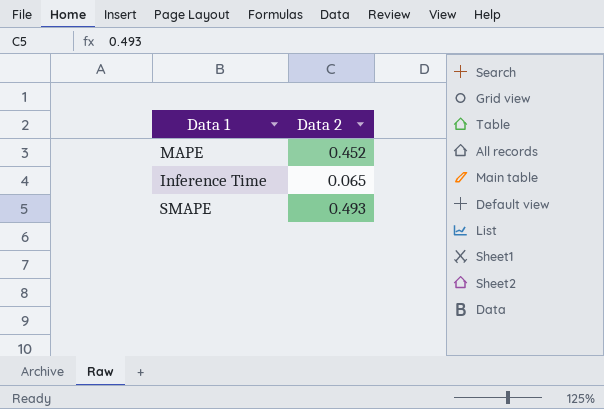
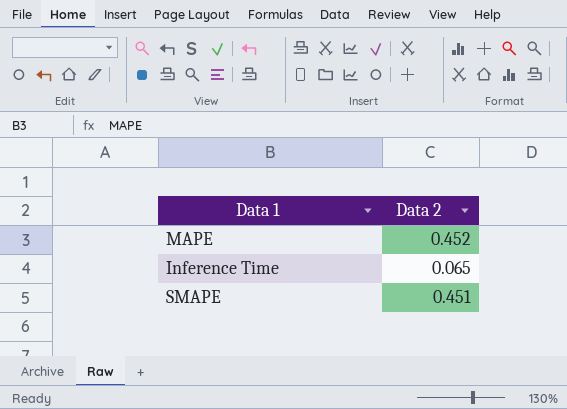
SMAPE | Data 2: 0.493 -> 0.451

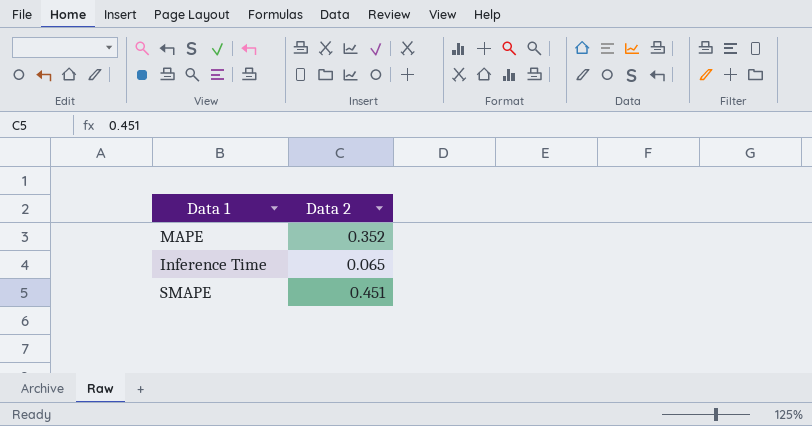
MAPE | Data 2: 0.452 -> 0.352

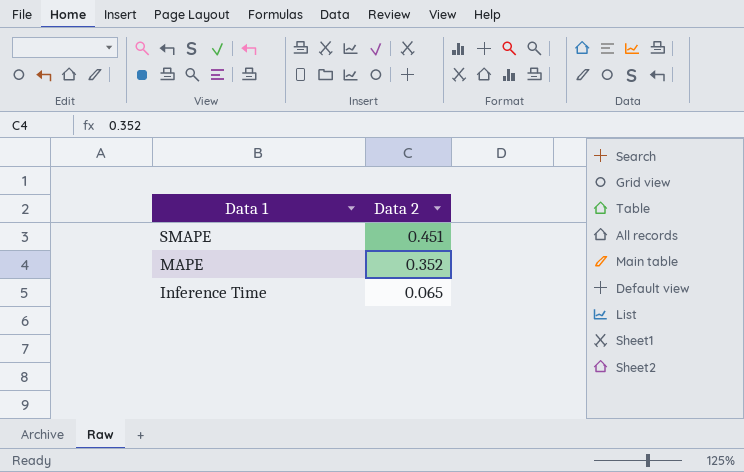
row order: none -> Data 1 descending

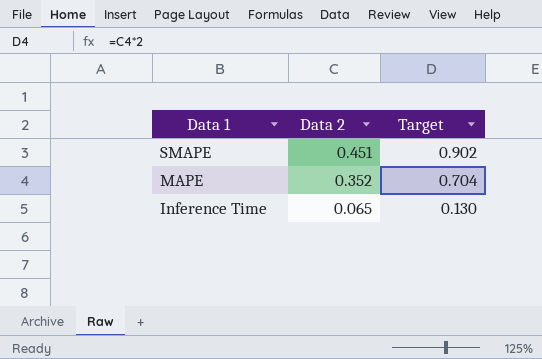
column Target | formula: none -> [Data 2] * 2

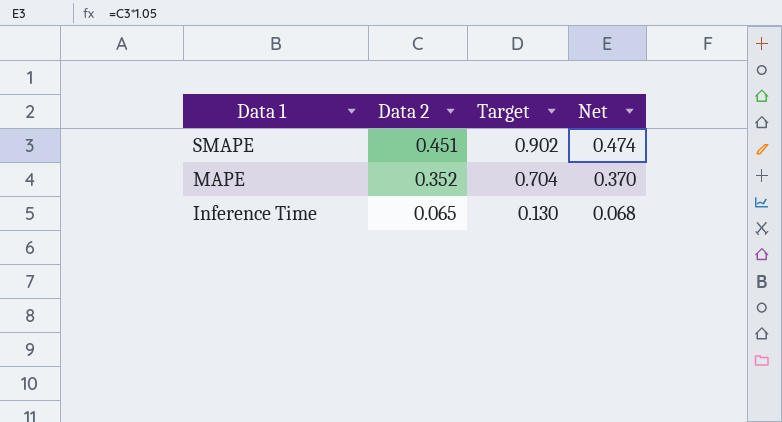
column Net | formula: none -> [Data 2] * 1.05

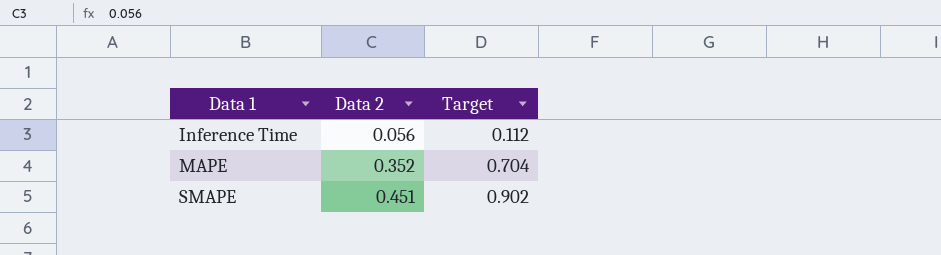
row order: Data 1 descending -> Data 1 ascending
column Net | formula: [Data 2] * 1.05 -> none
Inference Time | Data 2: 0.065 -> 0.056
Inference Time | Target: 0.130 -> 0.112

